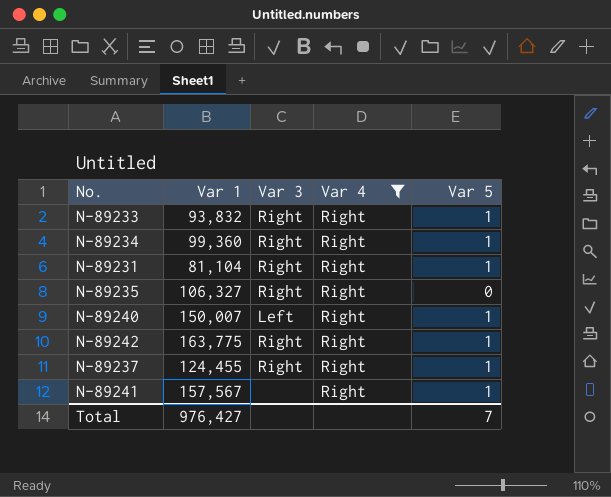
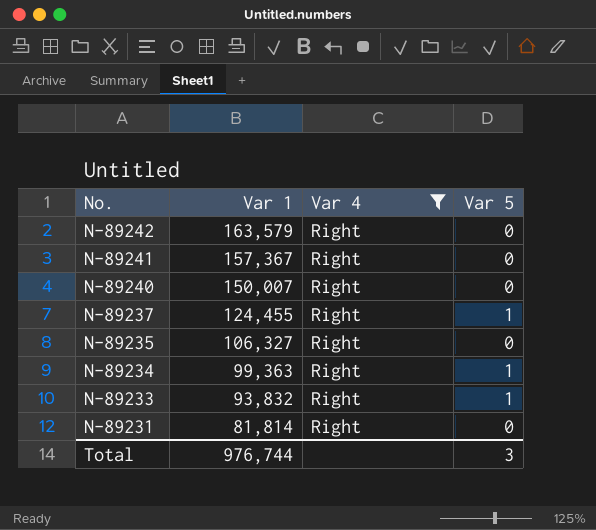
row order: none -> No. descending
column Var 3 | position: 3 -> none
N-89242 | Var 1: 163,775 -> 163,579
N-89242 | Var 5: 1 -> 0
N-89241 | Var 1: 157,567 -> 157,367
N-89241 | Var 5: 1 -> 0
N-89240 | Var 5: 1 -> 0
N-89234 | Var 1: 99,360 -> 99,363
N-89231 | Var 1: 81,104 -> 81,814
N-89231 | Var 5: 1 -> 0
Total | Var 1: 976,427 -> 976,744
Total | Var 5: 7 -> 3

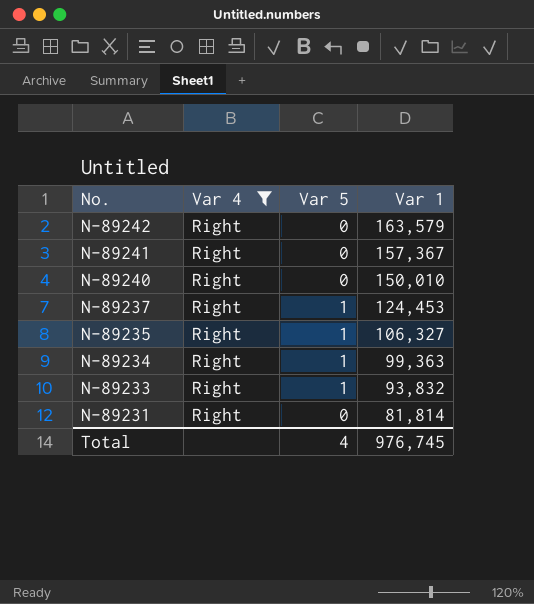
column Var 1 | position: 2 -> 4
N-89240 | Var 1: 150,007 -> 150,010
N-89237 | Var 1: 124,455 -> 124,453
N-89235 | Var 5: 0 -> 1
Total | Var 5: 3 -> 4
Total | Var 1: 976,744 -> 976,745

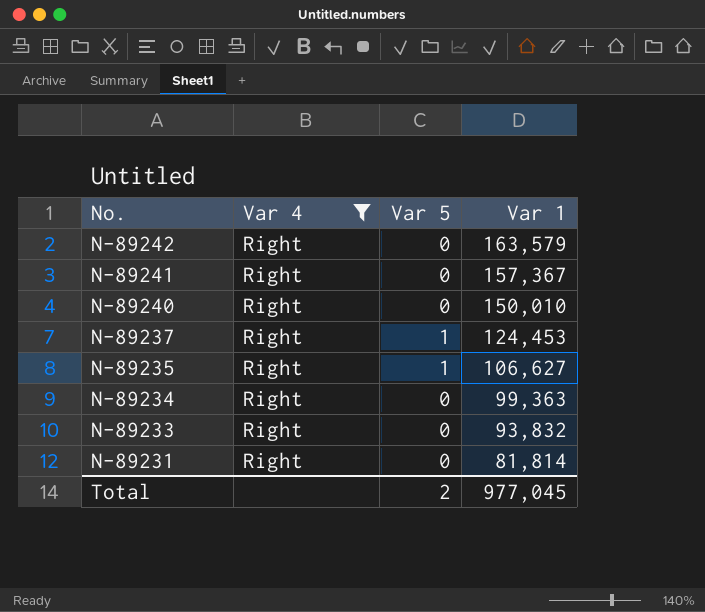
N-89235 | Var 1: 106,327 -> 106,627
N-89234 | Var 5: 1 -> 0
N-89233 | Var 5: 1 -> 0
Total | Var 5: 4 -> 2
Total | Var 1: 976,745 -> 977,045

